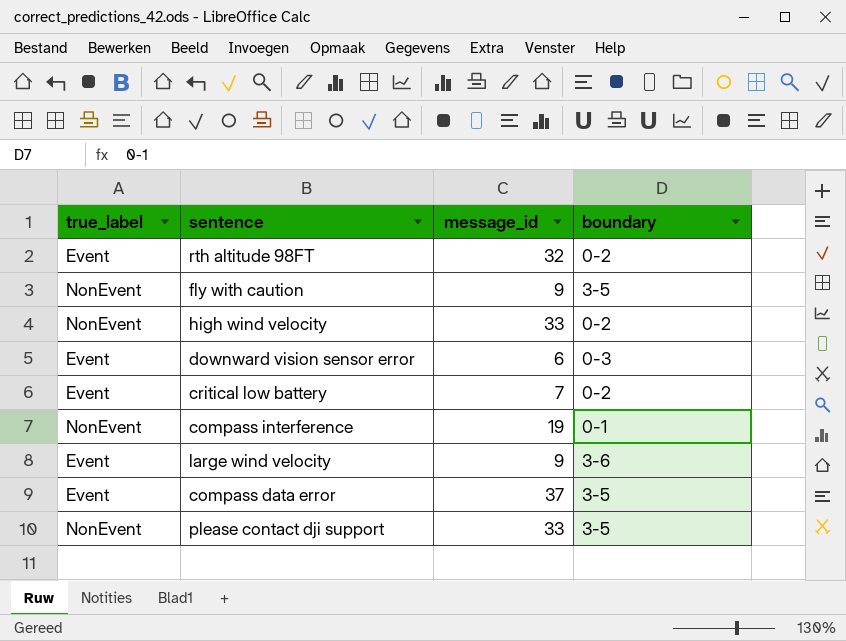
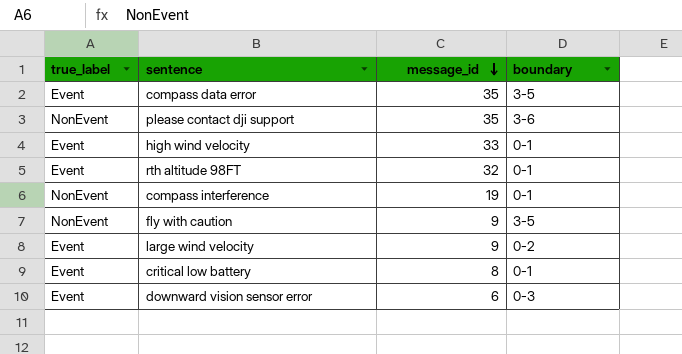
row order: none -> message_id descending
compass data error | message_id: 37 -> 35
please contact dji support | message_id: 33 -> 35
please contact dji support | boundary: 3-5 -> 3-6
high wind velocity | true_label: NonEvent -> Event
high wind velocity | boundary: 0-2 -> 0-1
rth altitude 98FT | boundary: 0-2 -> 0-1
large wind velocity | boundary: 3-6 -> 0-2
critical low battery | message_id: 7 -> 8
critical low battery | boundary: 0-2 -> 0-1

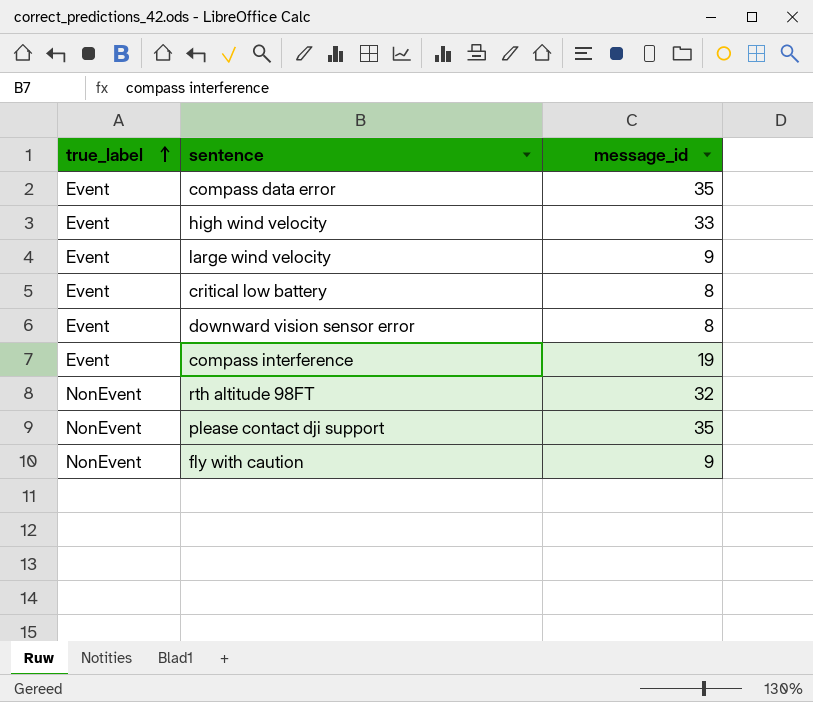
row order: message_id descending -> true_label ascending
column boundary | position: 4 -> none
downward vision sensor error | message_id: 6 -> 8
compass interference | true_label: NonEvent -> Event
rth altitude 98FT | true_label: Event -> NonEvent

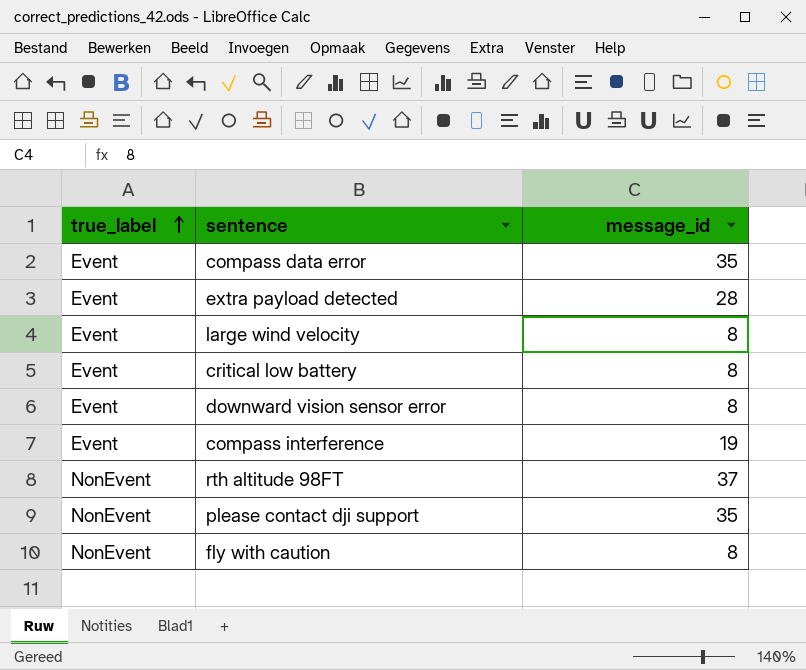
row high wind velocity: Event | 33 -> none
row extra payload detected: none -> Event | 28
large wind velocity | message_id: 9 -> 8
rth altitude 98FT | message_id: 32 -> 37
fly with caution | message_id: 9 -> 8

